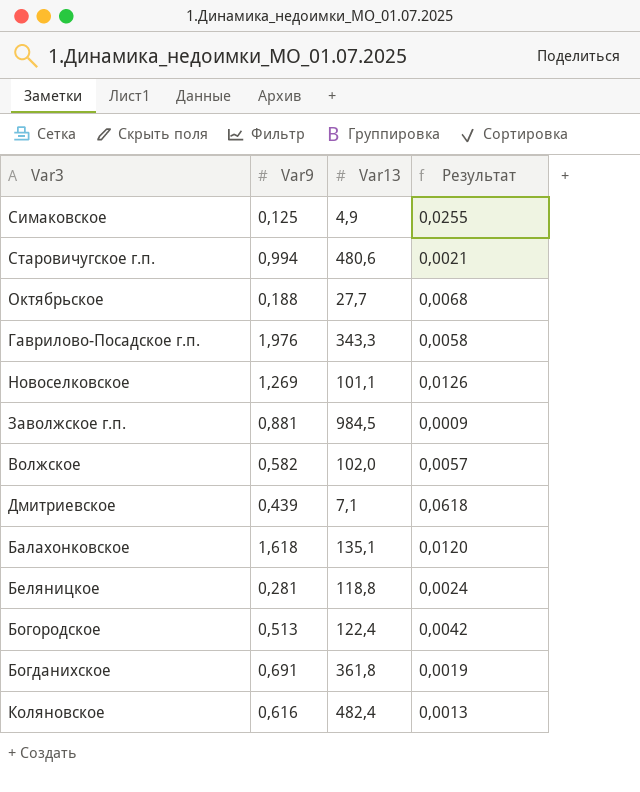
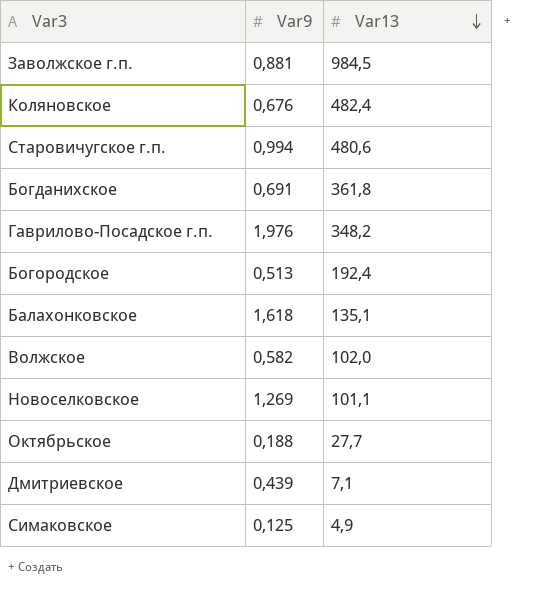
row order: none -> Var13 descending
column Результат | formula: [Var9] / [Var13] -> none
row Беляницкое: 0,281 | 118,8 | 0,0024 -> none
Коляновское | Var9: 0,616 -> 0,676
Гаврилово-Посадское г.п. | Var13: 343,3 -> 348,2
Богородское | Var13: 122,4 -> 192,4

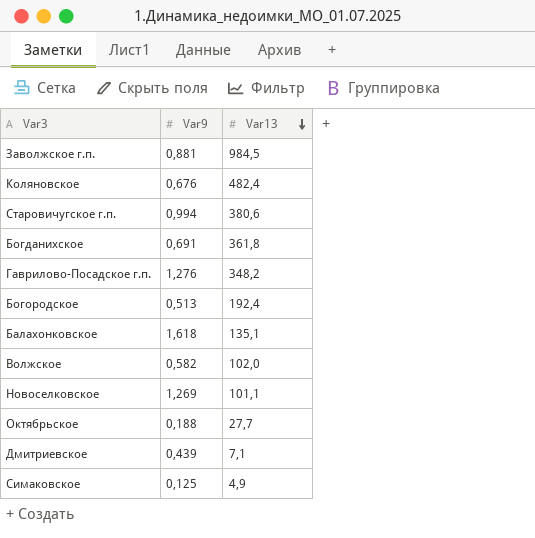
Старовичугское г.п. | Var13: 480,6 -> 380,6
Гаврилово-Посадское г.п. | Var9: 1,976 -> 1,276

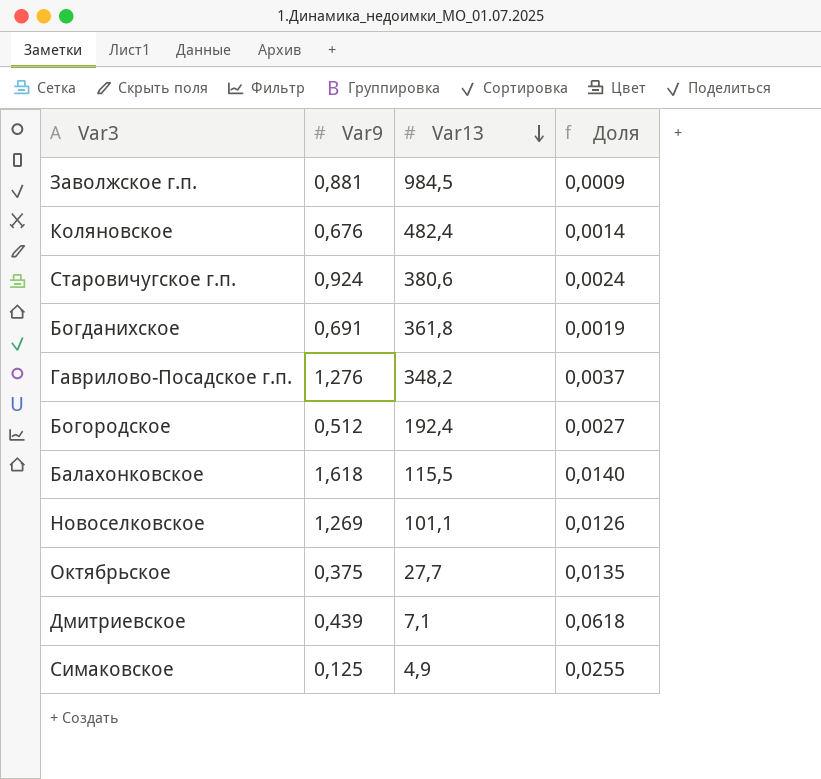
column Доля | formula: none -> [Var9] / [Var13]
row Волжское: 0,582 | 102,0 -> none
Старовичугское г.п. | Var9: 0,994 -> 0,924
Богородское | Var9: 0,513 -> 0,512
Балахонковское | Var13: 135,1 -> 115,5
Октябрьское | Var9: 0,188 -> 0,375

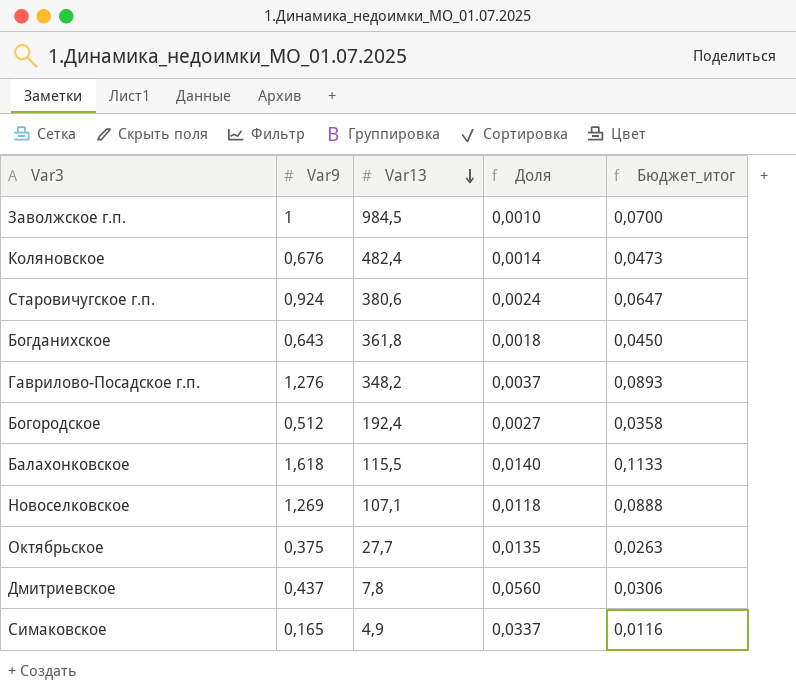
column Бюджет_итог | formula: none -> [Var9] * 0,07
Заволжское г.п. | Var9: 0,881 -> 1
Заволжское г.п. | Доля: 0,0009 -> 0,0010
Богданихское | Var9: 0,691 -> 0,643
Богданихское | Доля: 0,0019 -> 0,0018
Новоселковское | Var13: 101,1 -> 107,1
Новоселковское | Доля: 0,0126 -> 0,0118
Дмитриевское | Var9: 0,439 -> 0,437
Дмитриевское | Var13: 7,1 -> 7,8
Дмитриевское | Доля: 0,0618 -> 0,0560
Симаковское | Var9: 0,125 -> 0,165
Симаковское | Доля: 0,0255 -> 0,0337

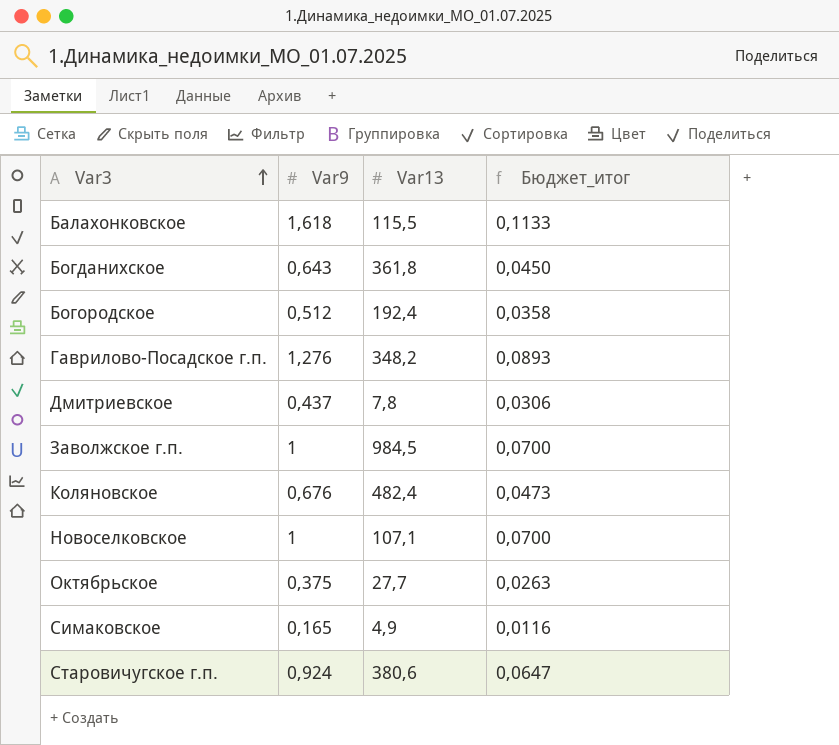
row order: Var13 descending -> Var3 ascending
column Доля | formula: [Var9] / [Var13] -> none
Новоселковское | Var9: 1,269 -> 1
Новоселковское | Бюджет_итог: 0,0888 -> 0,0700

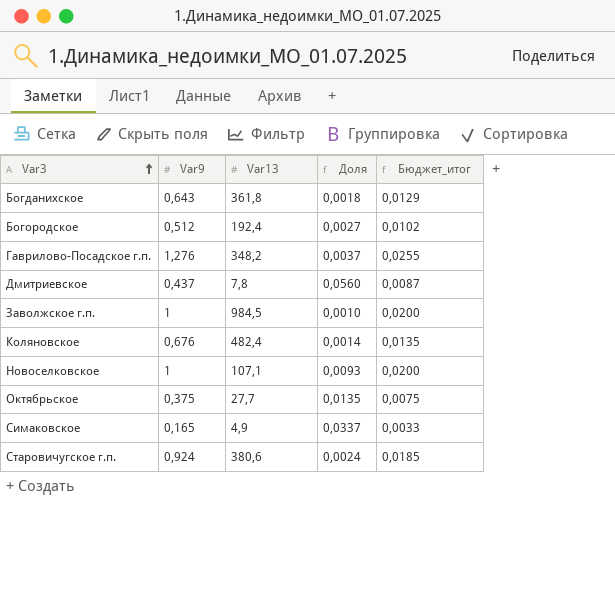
column Доля | formula: none -> [Var9] / [Var13]
column Бюджет_итог | formula: [Var9] * 0,07 -> [Var9] * 0,02
row Балахонковское: 1,618 | 115,5 | 0,1133 -> none

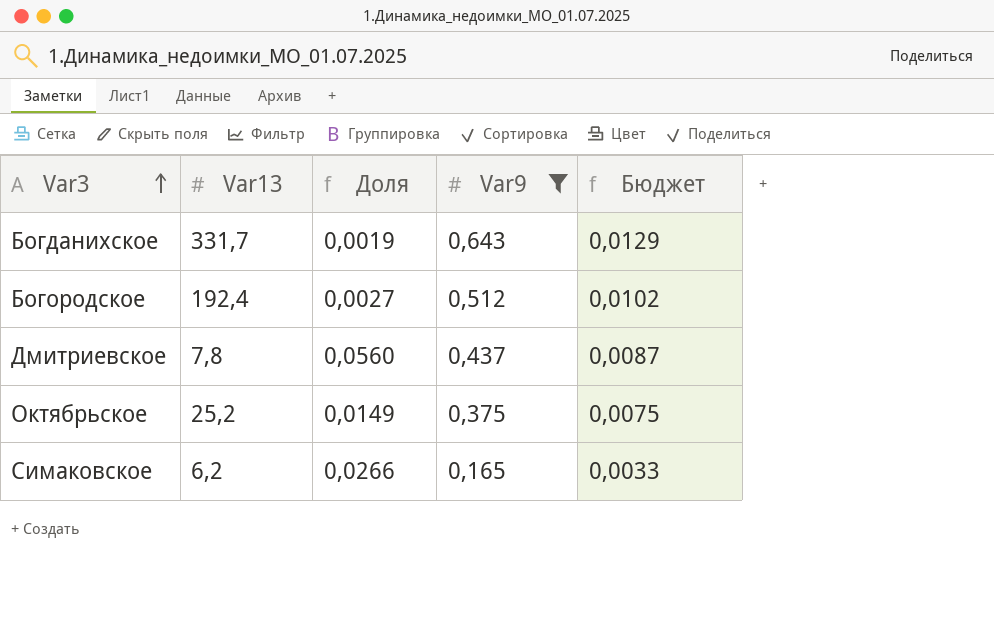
filter: none -> Var9 <= 0,643
column Var9 | position: 2 -> 4
column name: Бюджет_итог -> Бюджет
Богданихское | Var13: 361,8 -> 331,7
Богданихское | Доля: 0,0018 -> 0,0019
Октябрьское | Var13: 27,7 -> 25,2
Октябрьское | Доля: 0,0135 -> 0,0149
Симаковское | Var13: 4,9 -> 6,2
Симаковское | Доля: 0,0337 -> 0,0266

